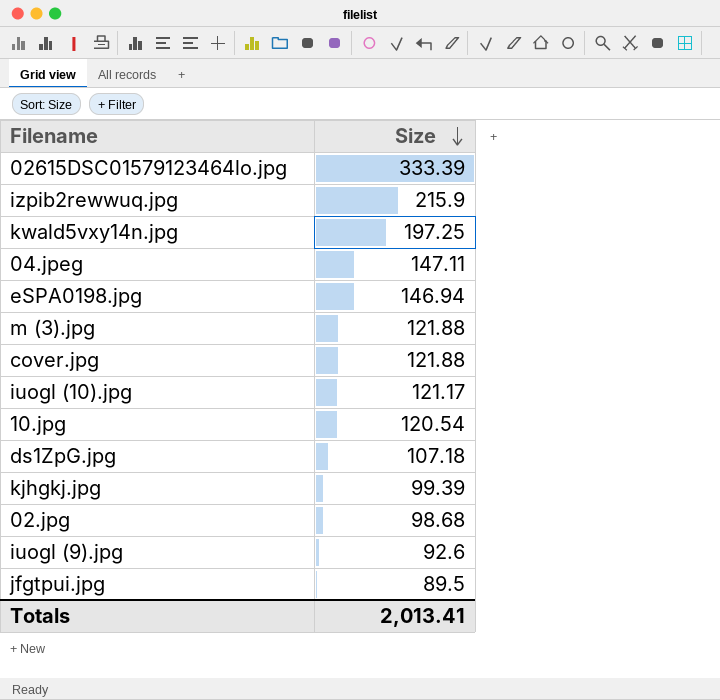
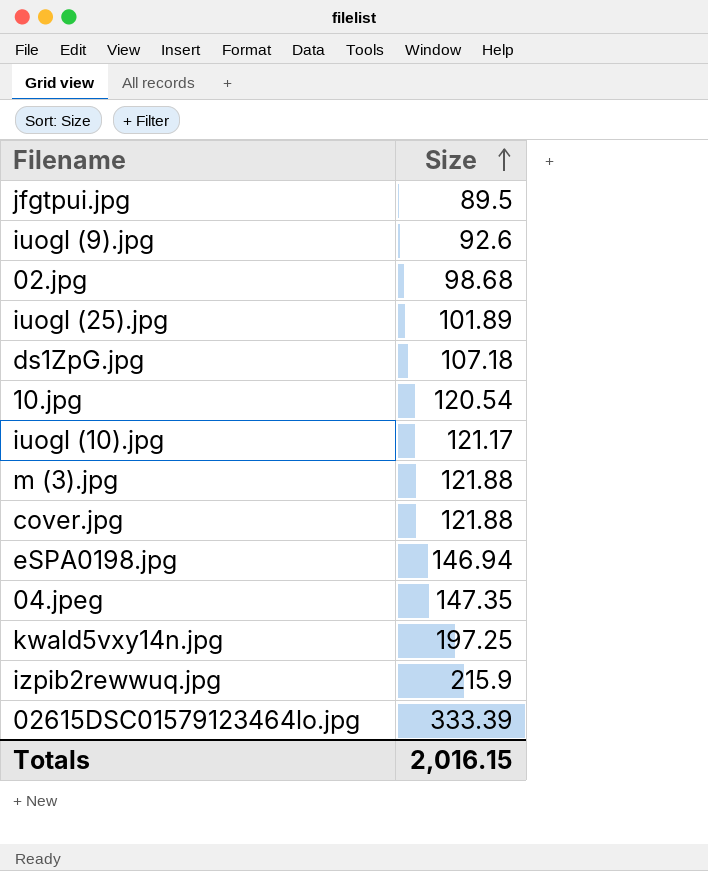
row order: Size descending -> Size ascending
row kjhgkj.jpg: 99.39 -> none
row iuogl (25).jpg: none -> 101.89
04.jpeg | Size: 147.11 -> 147.35
Totals | Size: 2,013.41 -> 2,016.15

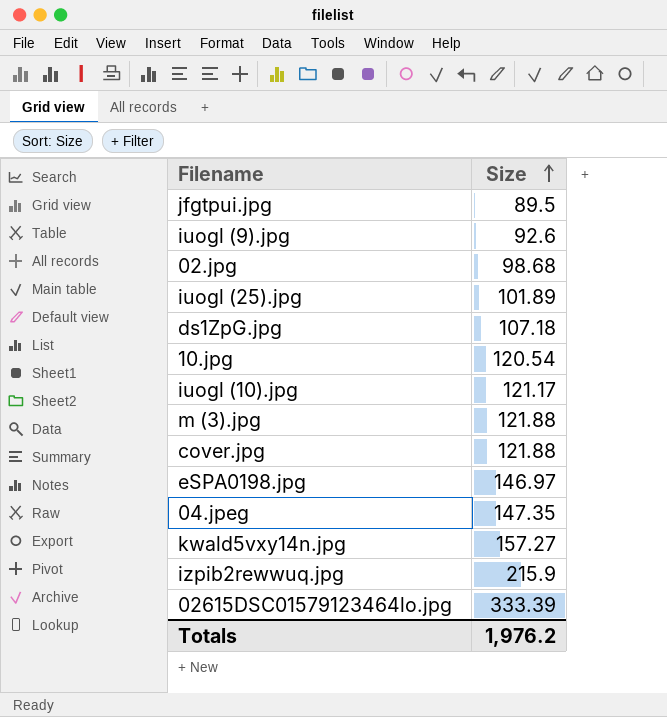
eSPA0198.jpg | Size: 146.94 -> 146.97
kwald5vxy14n.jpg | Size: 197.25 -> 157.27
Totals | Size: 2,016.15 -> 1,976.2

